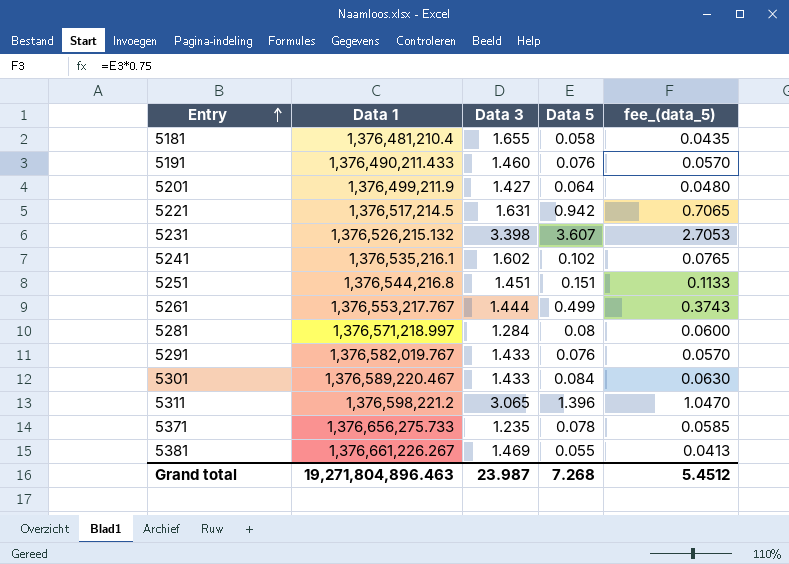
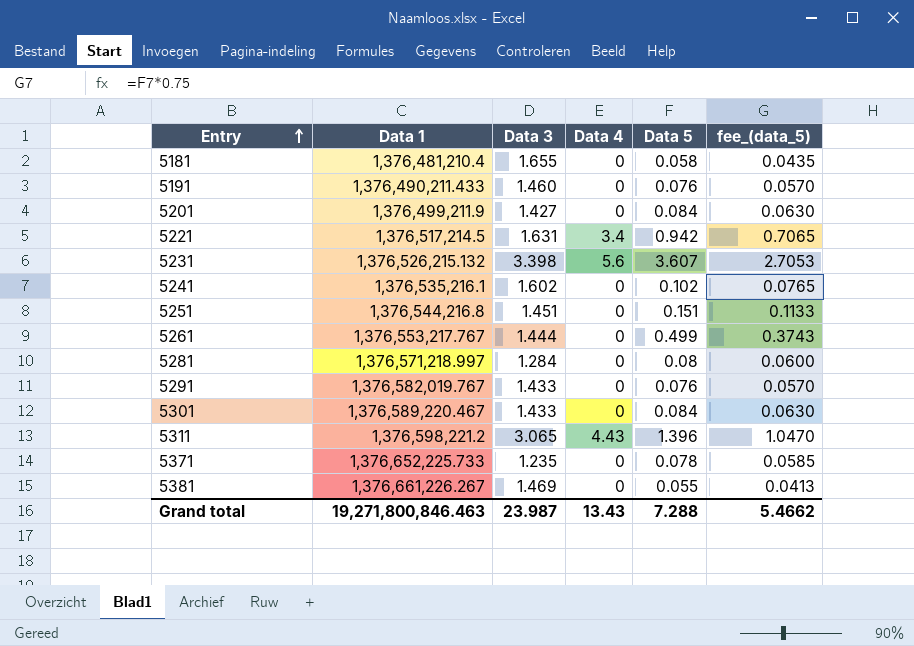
column Data 4 | position: none -> 4
5201 | Data 5: 0.064 -> 0.084
5201 | fee_(data_5): 0.0480 -> 0.0630
5371 | Data 1: 1,376,656,275.733 -> 1,376,652,225.733
Grand total | Data 1: 19,271,804,896.463 -> 19,271,800,846.463
Grand total | Data 5: 7.268 -> 7.288
Grand total | fee_(data_5): 5.4512 -> 5.4662

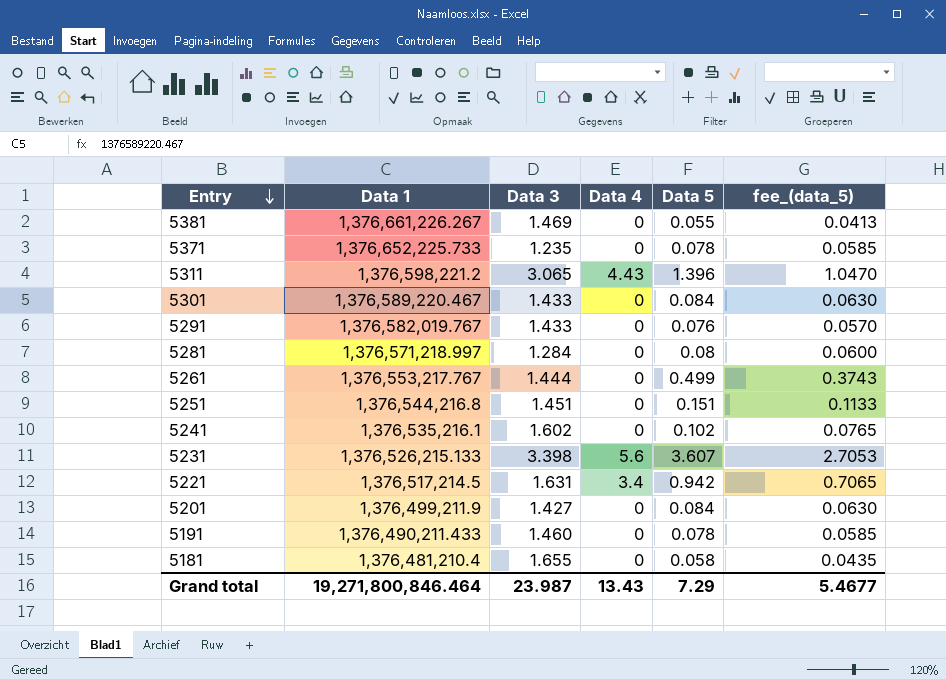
row order: Entry ascending -> Entry descending
5231 | Data 1: 1,376,526,215.132 -> 1,376,526,215.133
5191 | Data 5: 0.076 -> 0.078
5191 | fee_(data_5): 0.0570 -> 0.0585
Grand total | Data 1: 19,271,800,846.463 -> 19,271,800,846.464
Grand total | Data 5: 7.288 -> 7.29
Grand total | fee_(data_5): 5.4662 -> 5.4677

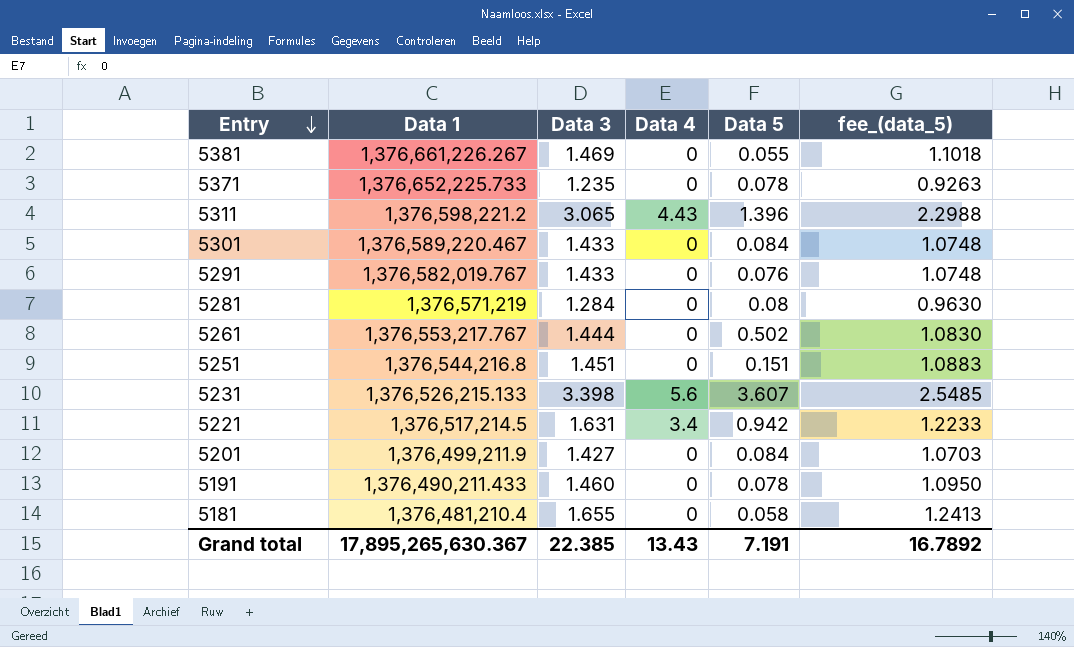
column fee_(data_5) | formula: [Data 5] * 0.75 -> [Data 3] * 0.75
row 5241: 1,376,535,216.1 | 1.602 | 0 | 0.102 | 0.0765 -> none
5281 | Data 1: 1,376,571,218.997 -> 1,376,571,219
5261 | Data 5: 0.499 -> 0.502
Grand total | Data 1: 19,271,800,846.464 -> 17,895,265,630.367
Grand total | Data 3: 23.987 -> 22.385
Grand total | Data 5: 7.29 -> 7.191
Grand total | fee_(data_5): 5.4677 -> 16.7892

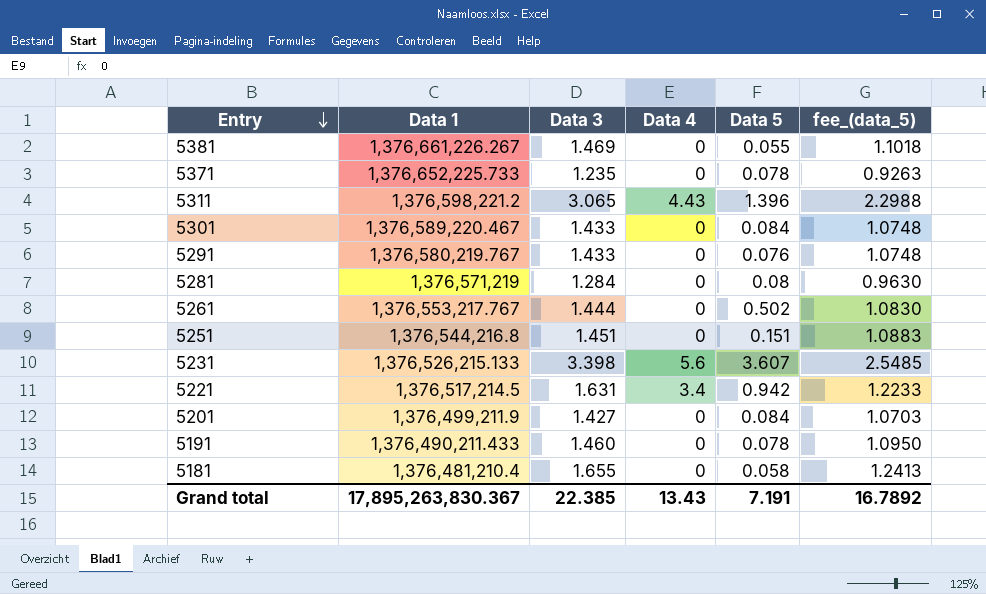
5291 | Data 1: 1,376,582,019.767 -> 1,376,580,219.767
Grand total | Data 1: 17,895,265,630.367 -> 17,895,263,830.367

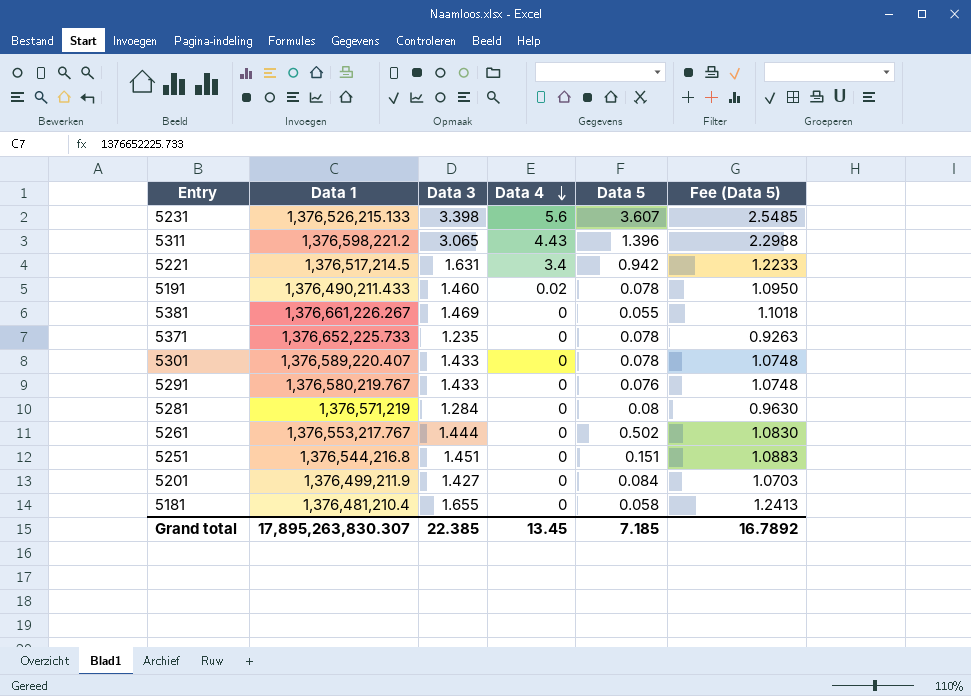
row order: Entry descending -> Data 4 descending
column name: fee_(data_5) -> Fee (Data 5)
5191 | Data 4: 0 -> 0.02
5301 | Data 1: 1,376,589,220.467 -> 1,376,589,220.407
5301 | Data 5: 0.084 -> 0.078
Grand total | Data 1: 17,895,263,830.367 -> 17,895,263,830.307
Grand total | Data 4: 13.43 -> 13.45
Grand total | Data 5: 7.191 -> 7.185

